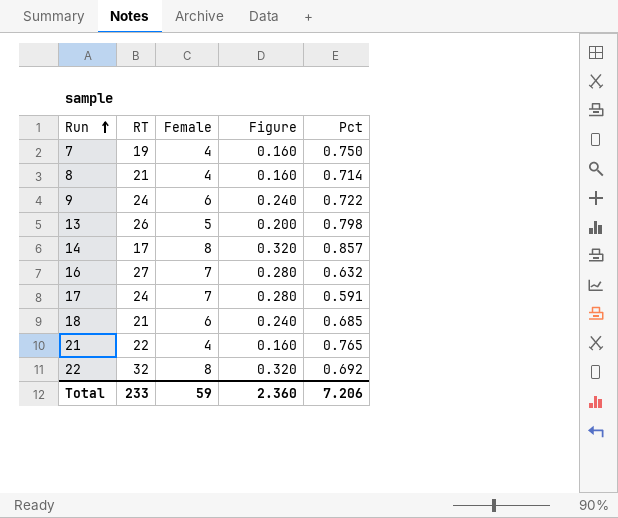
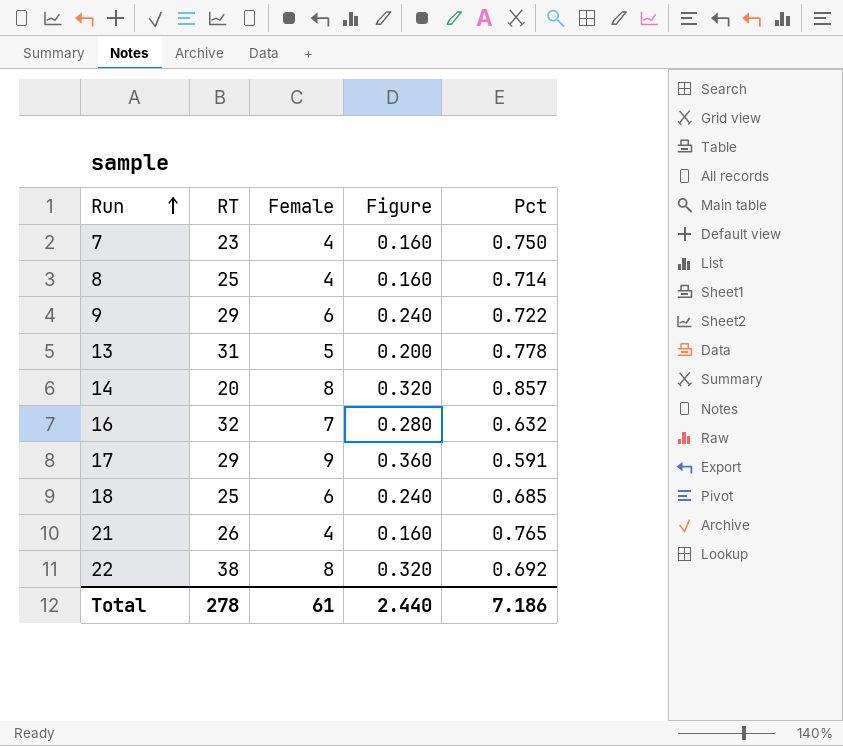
7 | RT: 19 -> 23
8 | RT: 21 -> 25
9 | RT: 24 -> 29
13 | RT: 26 -> 31
13 | Pct: 0.798 -> 0.778
14 | RT: 17 -> 20
16 | RT: 27 -> 32
17 | RT: 24 -> 29
17 | Female: 7 -> 9
17 | Figure: 0.280 -> 0.360
18 | RT: 21 -> 25
21 | RT: 22 -> 26
22 | RT: 32 -> 38
Total | RT: 233 -> 278
Total | Female: 59 -> 61
Total | Figure: 2.360 -> 2.440
Total | Pct: 7.206 -> 7.186

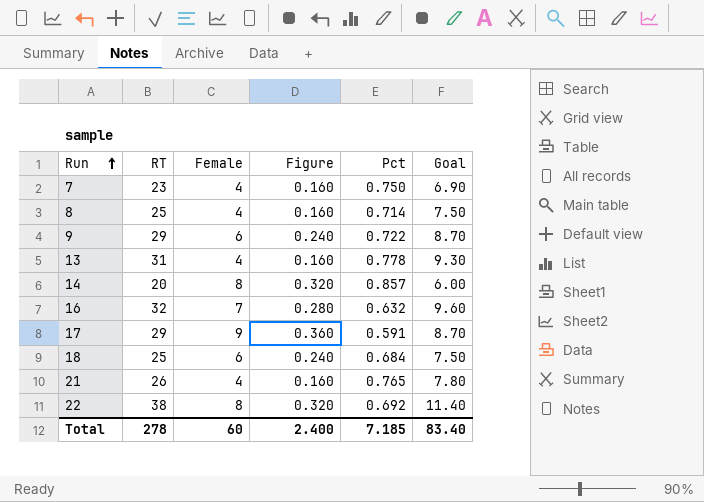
column Goal | formula: none -> [RT] * 0.3
13 | Female: 5 -> 4
13 | Figure: 0.200 -> 0.160
18 | Pct: 0.685 -> 0.684
Total | Female: 61 -> 60
Total | Figure: 2.440 -> 2.400
Total | Pct: 7.186 -> 7.185

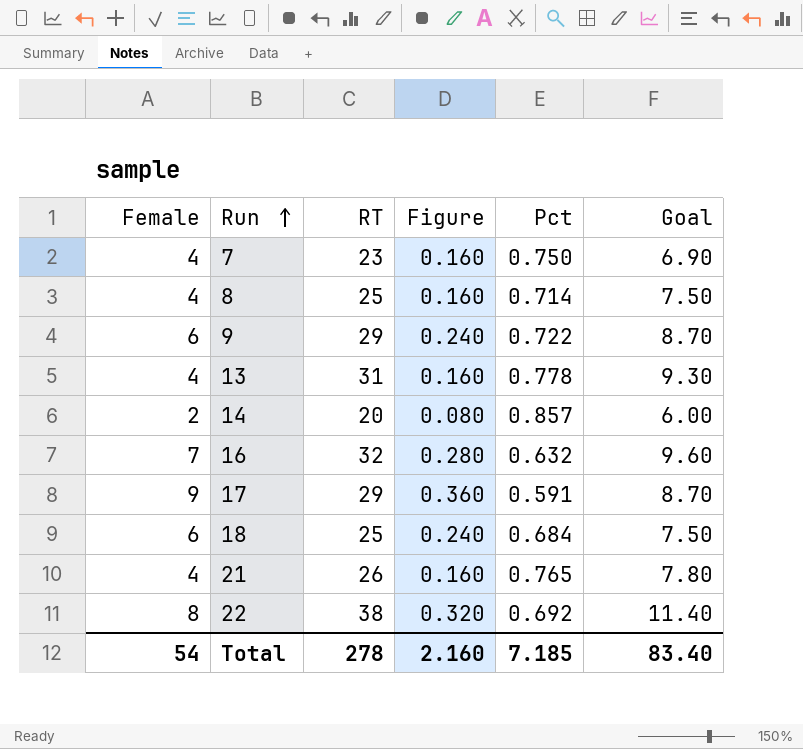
column Female | position: 3 -> 1
14 | Female: 8 -> 2
14 | Figure: 0.320 -> 0.080
Total | Female: 60 -> 54
Total | Figure: 2.400 -> 2.160

